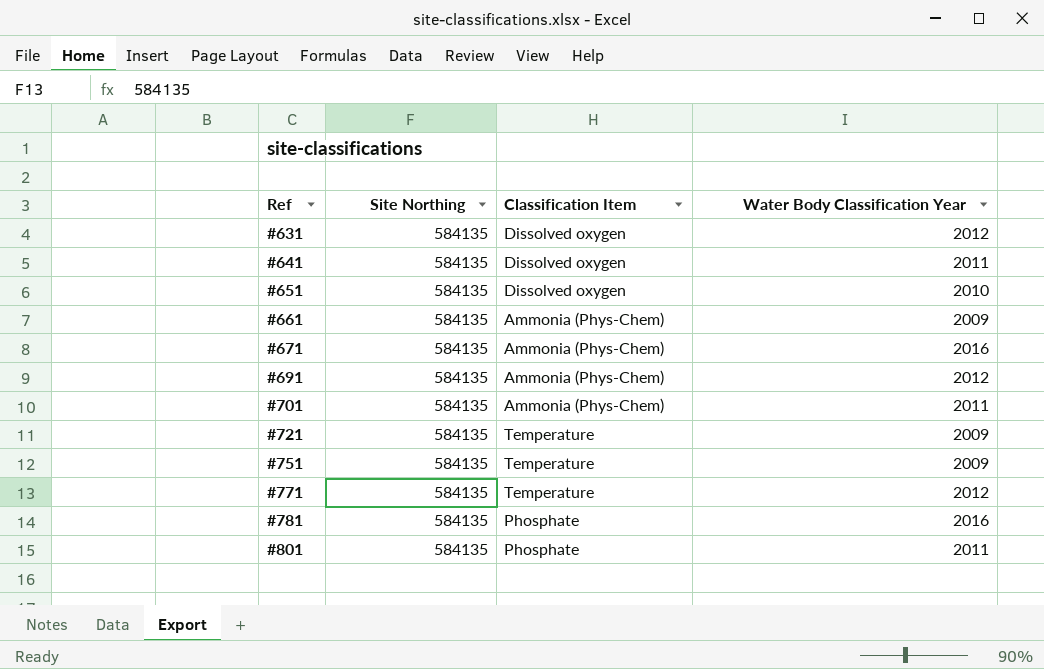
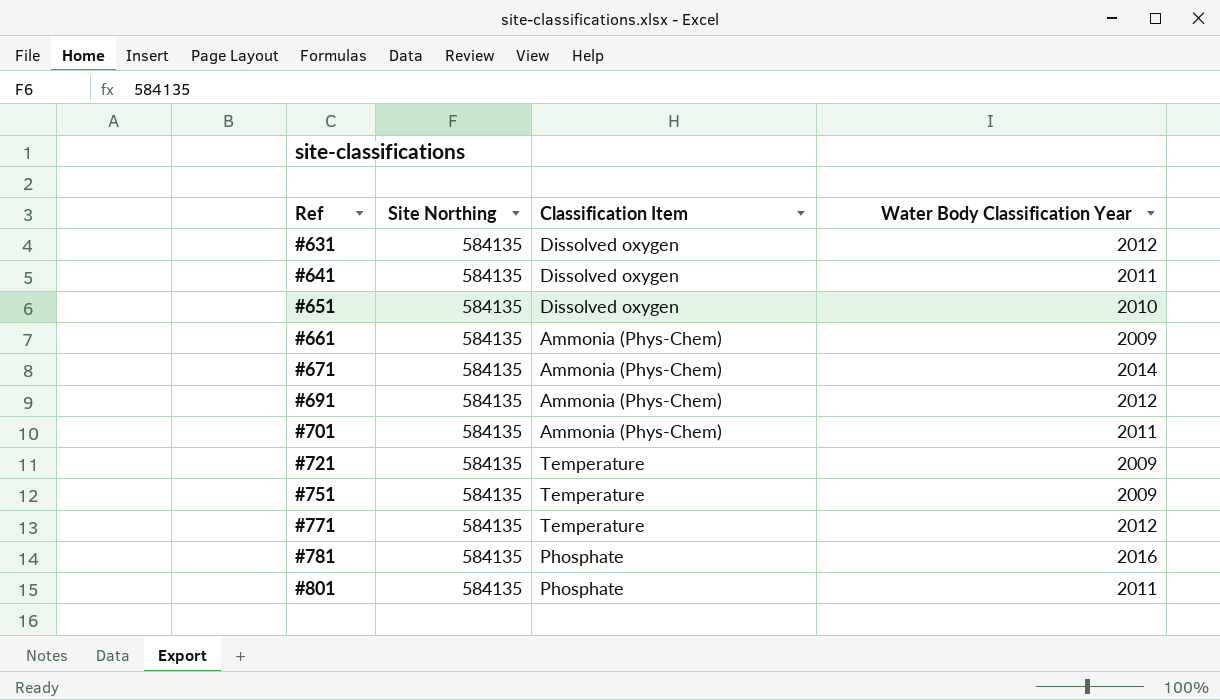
#671 | Water Body Classification Year: 2016 -> 2014

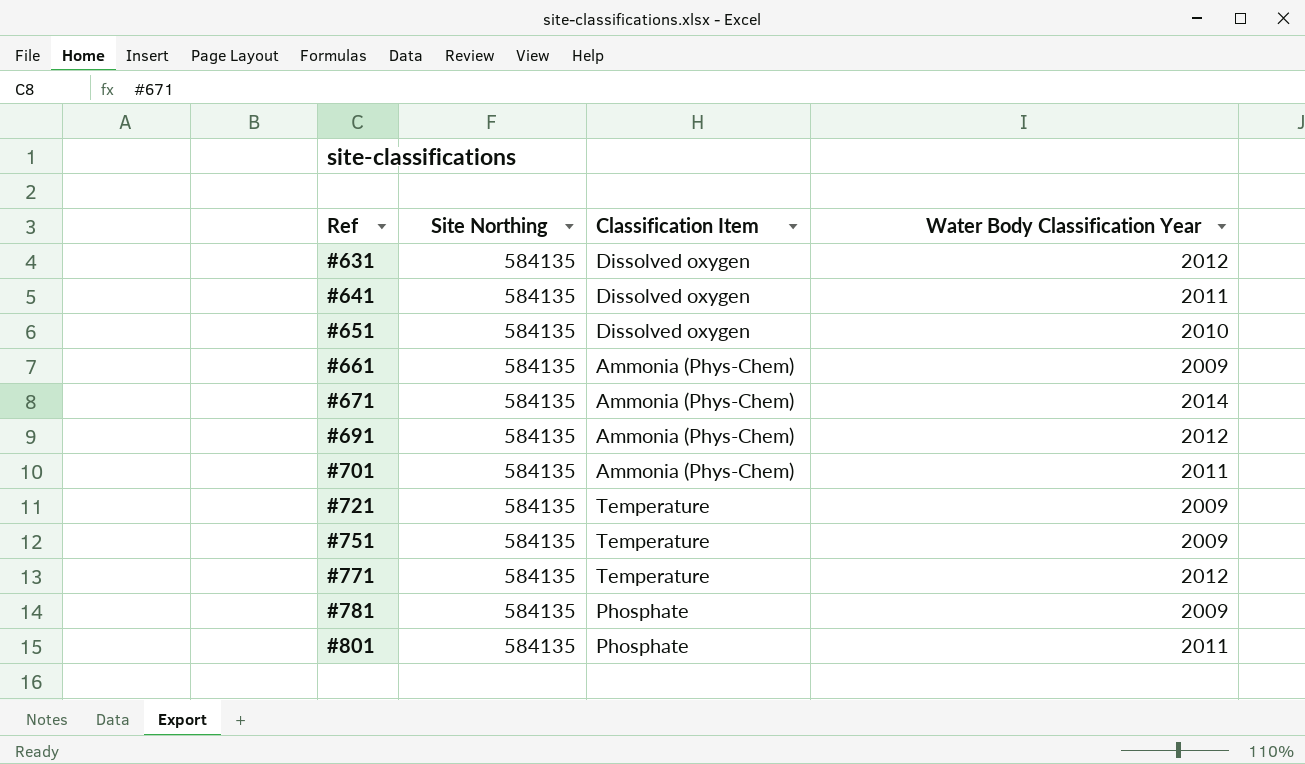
#781 | Water Body Classification Year: 2016 -> 2009

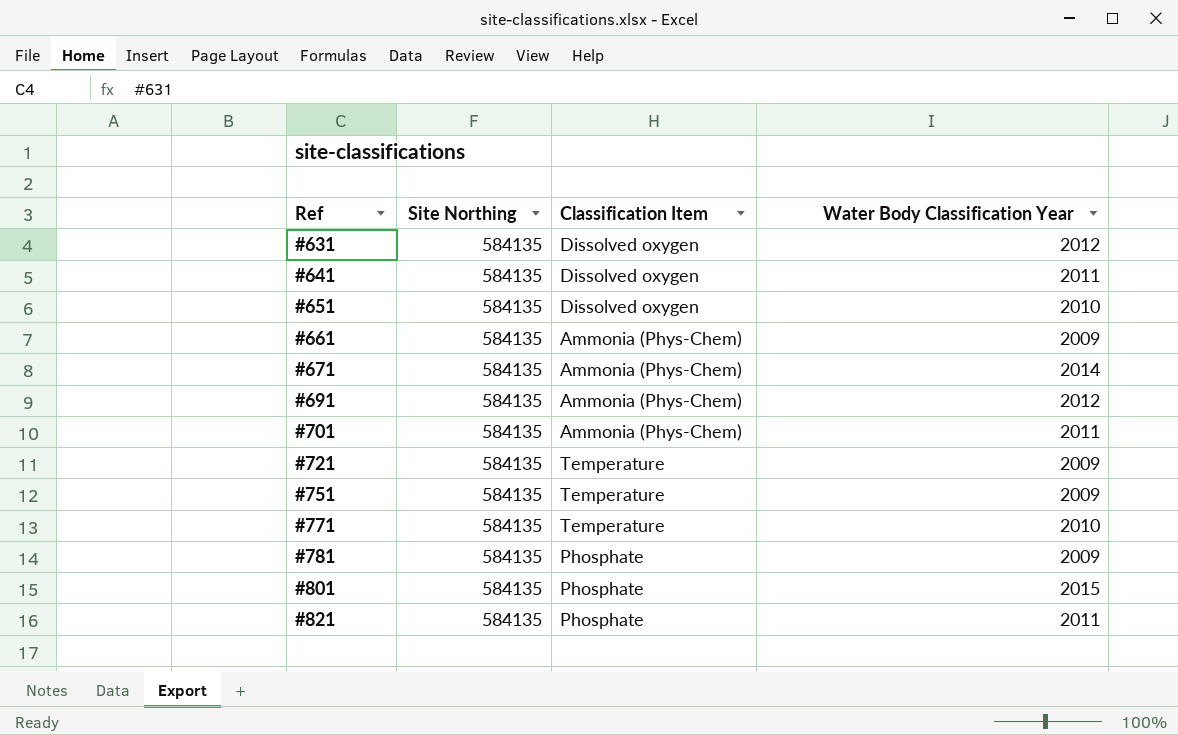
#771 | Water Body Classification Year: 2012 -> 2010
#801 | Water Body Classification Year: 2011 -> 2015
row #821: none -> 584135 | Phosphate | 2011

